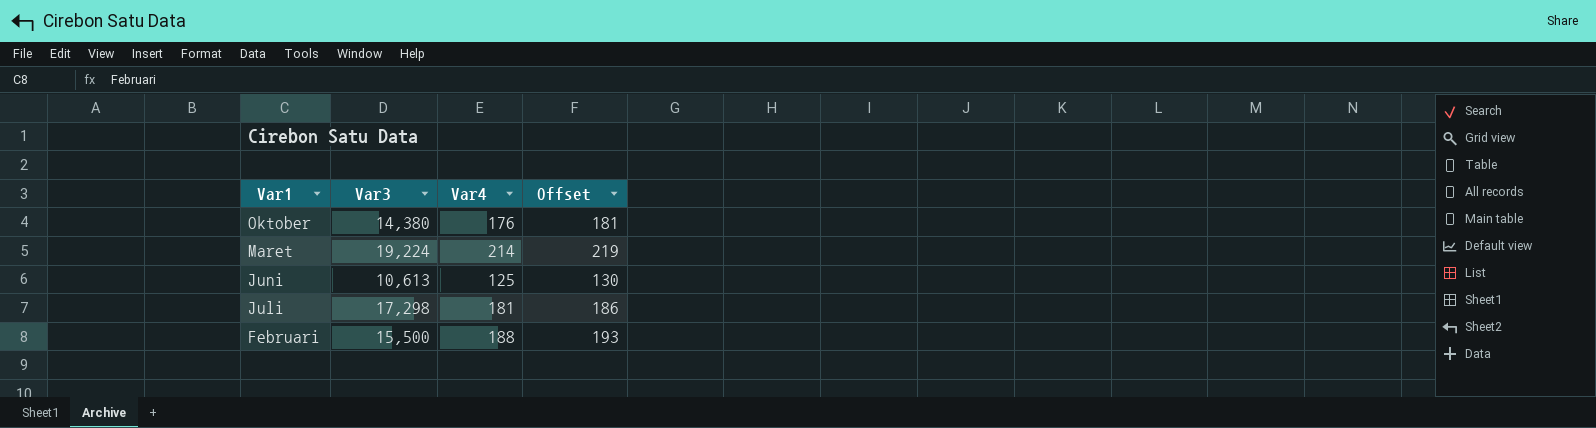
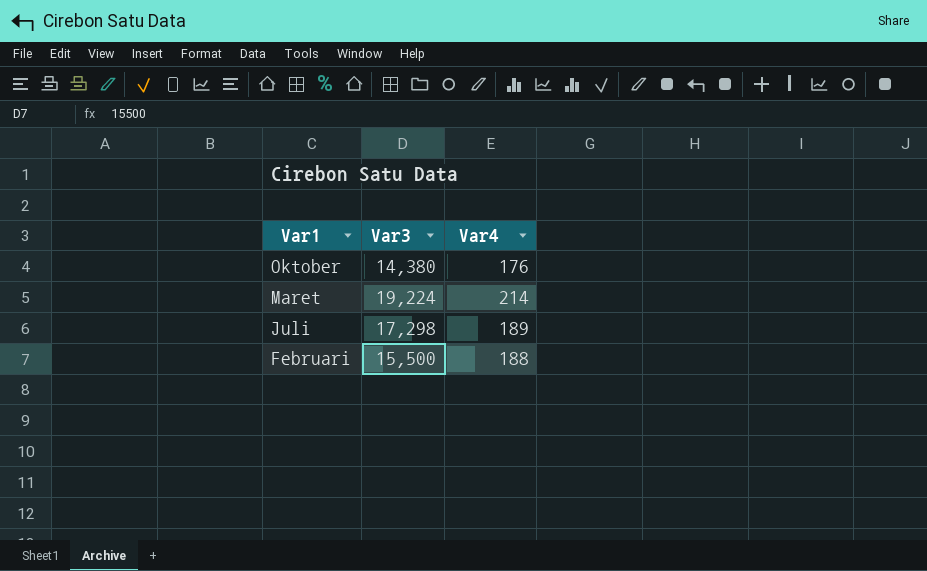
column Offset | formula: [Var4] + 5 -> none
row Juni: 10,613 | 125 | 130 -> none
Juli | Var4: 181 -> 189

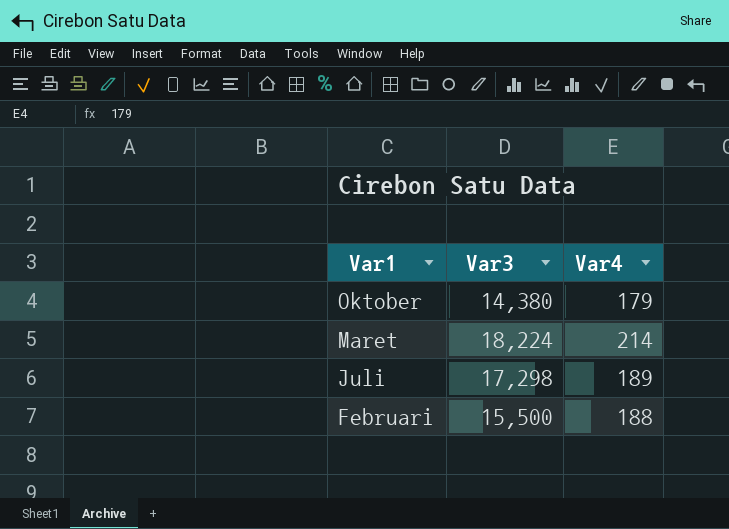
Oktober | Var4: 176 -> 179
Maret | Var3: 19,224 -> 18,224

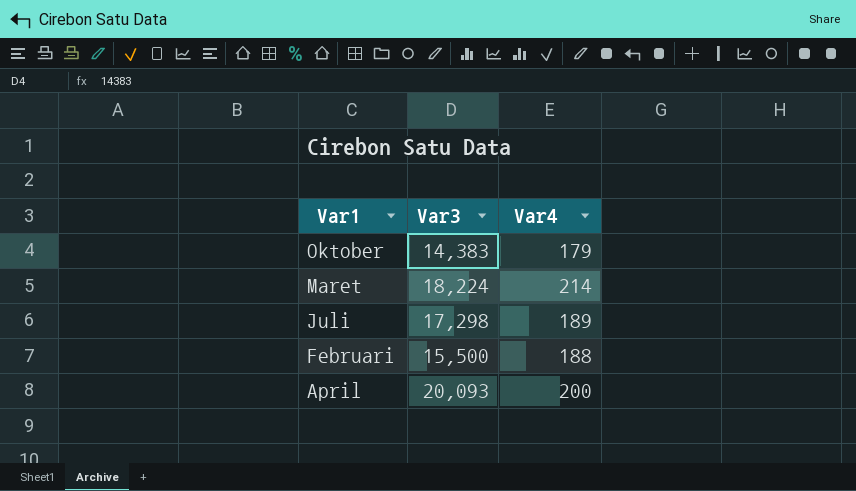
Oktober | Var3: 14,380 -> 14,383
row April: none -> 20,093 | 200

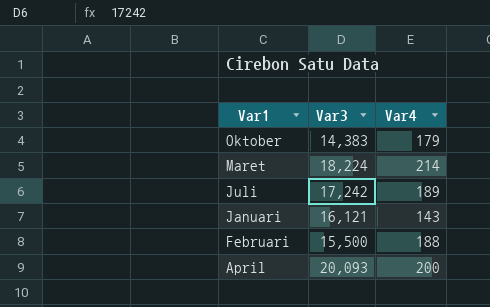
Juli | Var3: 17,298 -> 17,242
row Januari: none -> 16,121 | 143

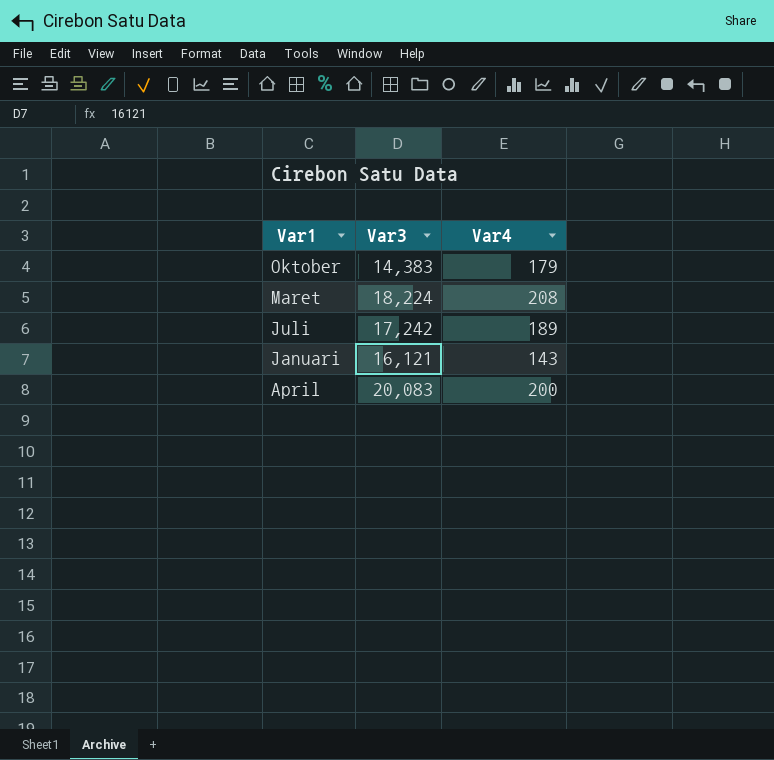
row Februari: 15,500 | 188 -> none
Maret | Var4: 214 -> 208
April | Var3: 20,093 -> 20,083

